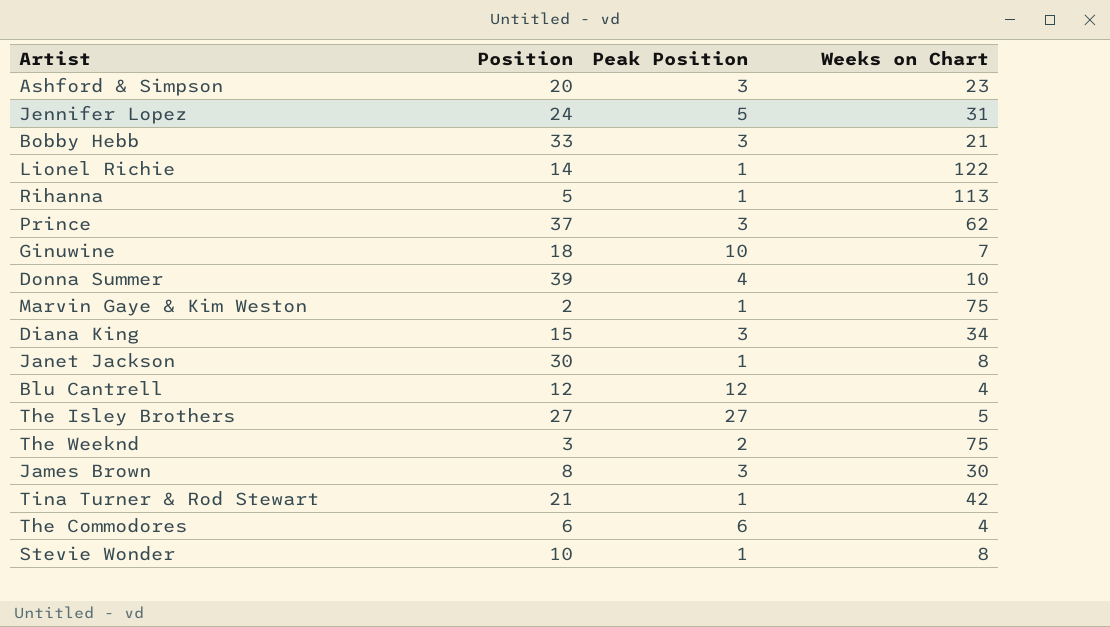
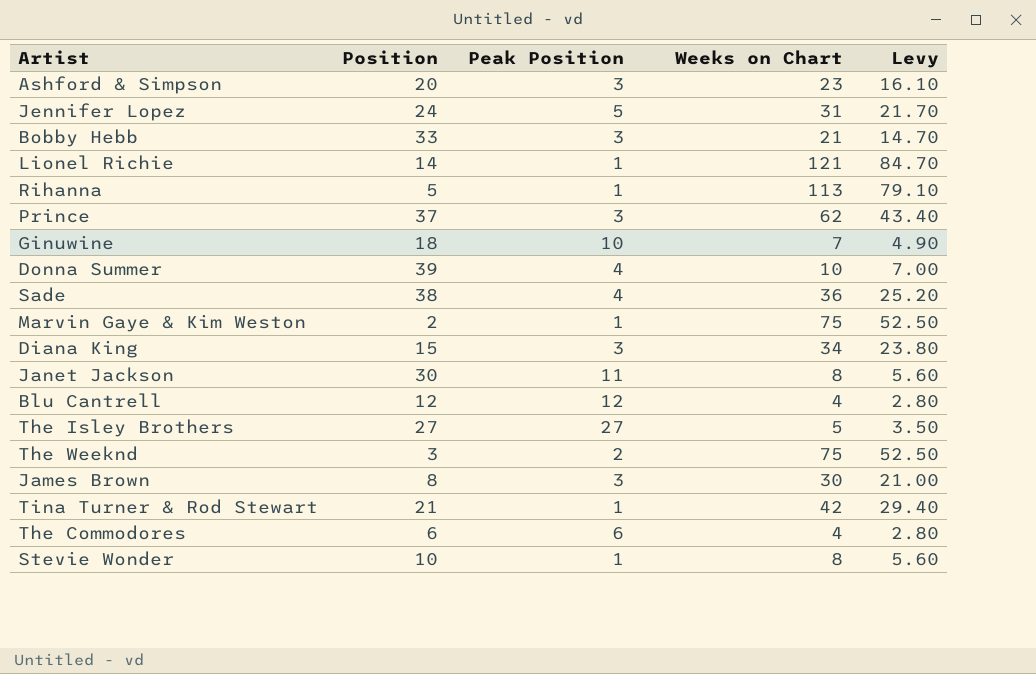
column Levy | formula: none -> [Weeks on Chart] * 0.7
Lionel Richie | Weeks on Chart: 122 -> 121
row Sade: none -> 38 | 4 | 36 | 25.20
Janet Jackson | Peak Position: 1 -> 11

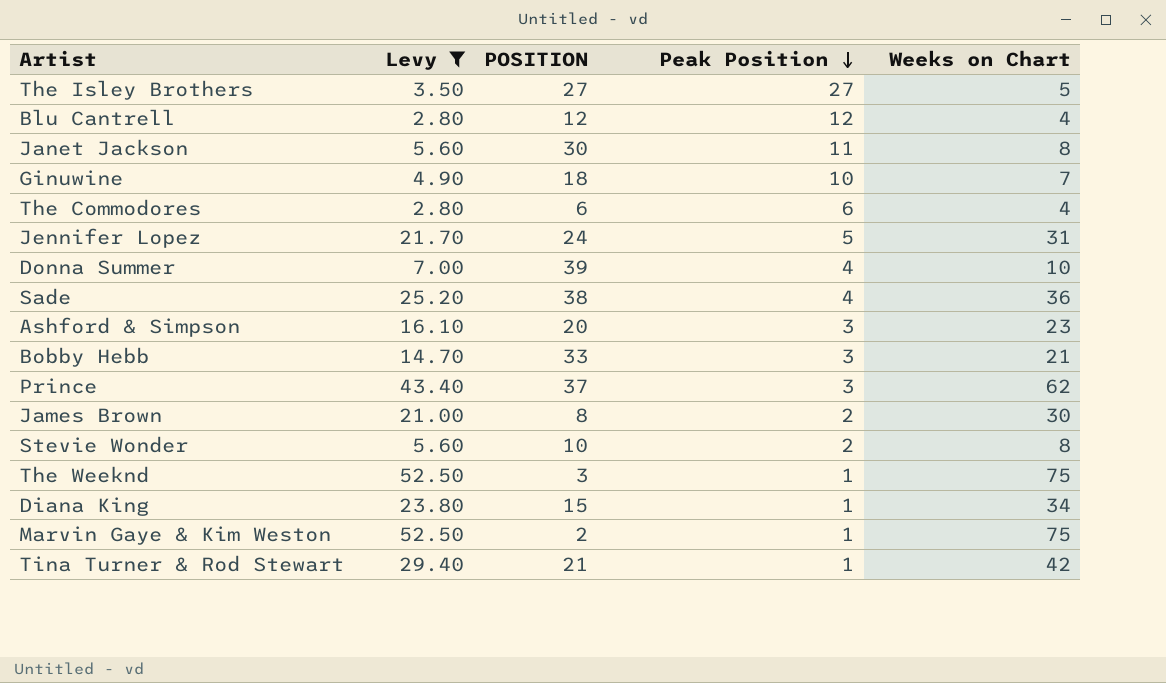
filter: none -> Levy <= 52.50
row order: none -> Peak Position descending
column Levy | position: 5 -> 2
column name: Position -> POSITION
James Brown | Peak Position: 3 -> 2
Stevie Wonder | Peak Position: 1 -> 2
The Weeknd | Peak Position: 2 -> 1
Diana King | Peak Position: 3 -> 1

